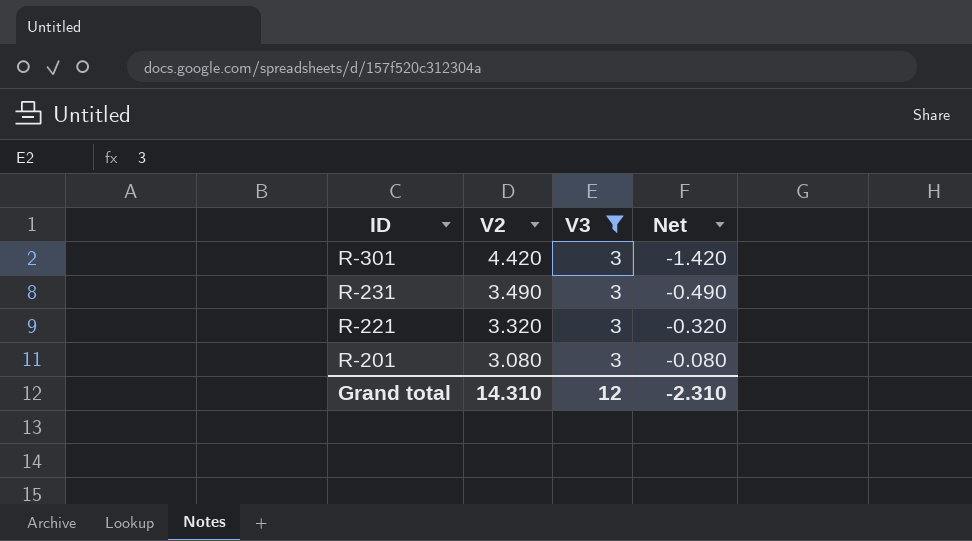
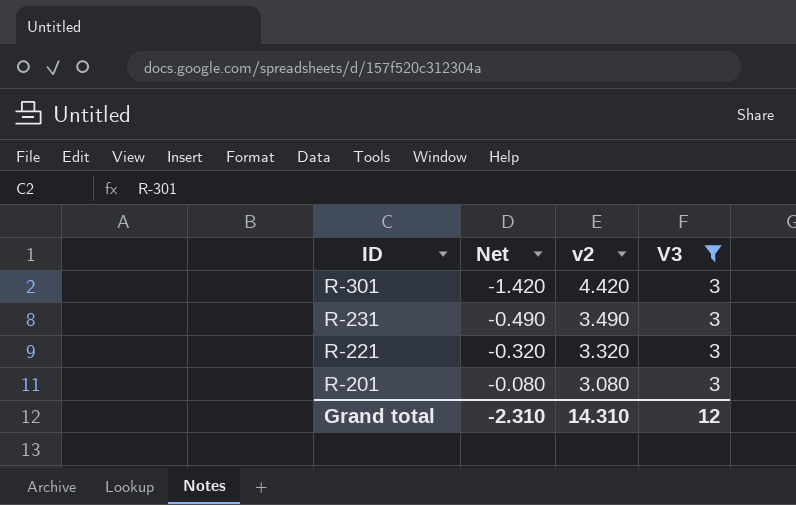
column Net | position: 4 -> 2
column name: V2 -> v2

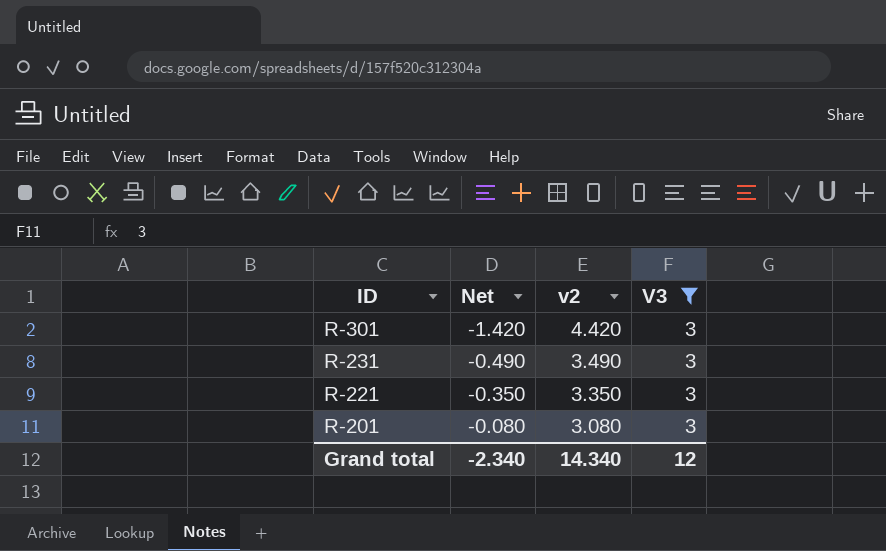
R-221 | Net: -0.320 -> -0.350
R-221 | v2: 3.320 -> 3.350
Grand total | Net: -2.310 -> -2.340
Grand total | v2: 14.310 -> 14.340

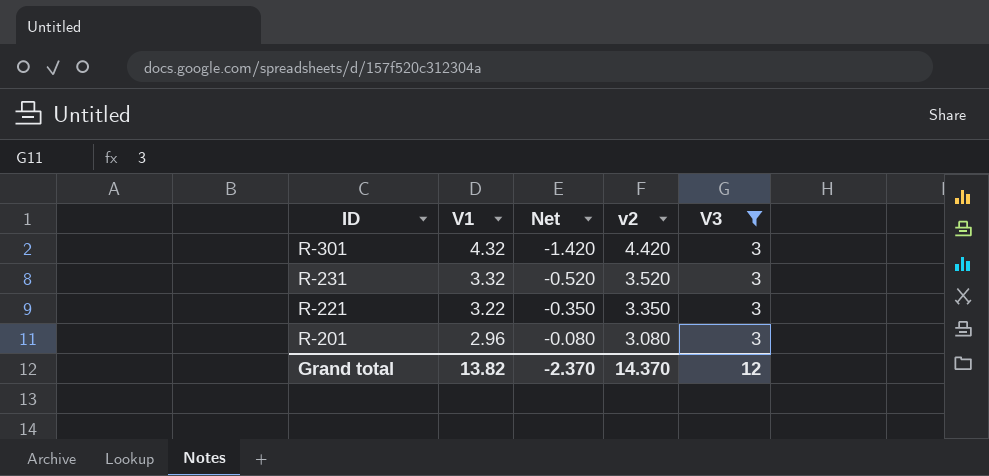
column V1 | position: none -> 2
R-231 | Net: -0.490 -> -0.520
R-231 | v2: 3.490 -> 3.520
Grand total | Net: -2.340 -> -2.370
Grand total | v2: 14.340 -> 14.370

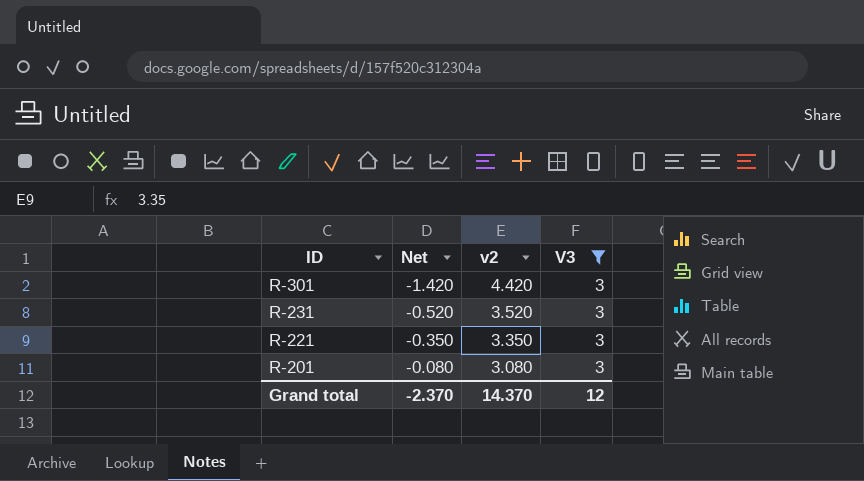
column V1 | position: 2 -> none

